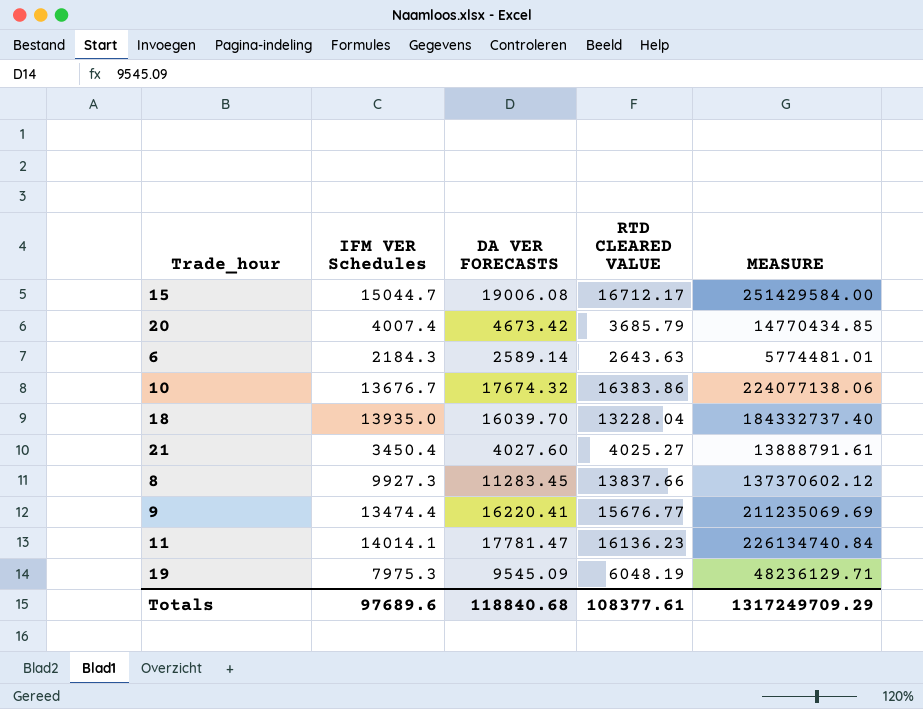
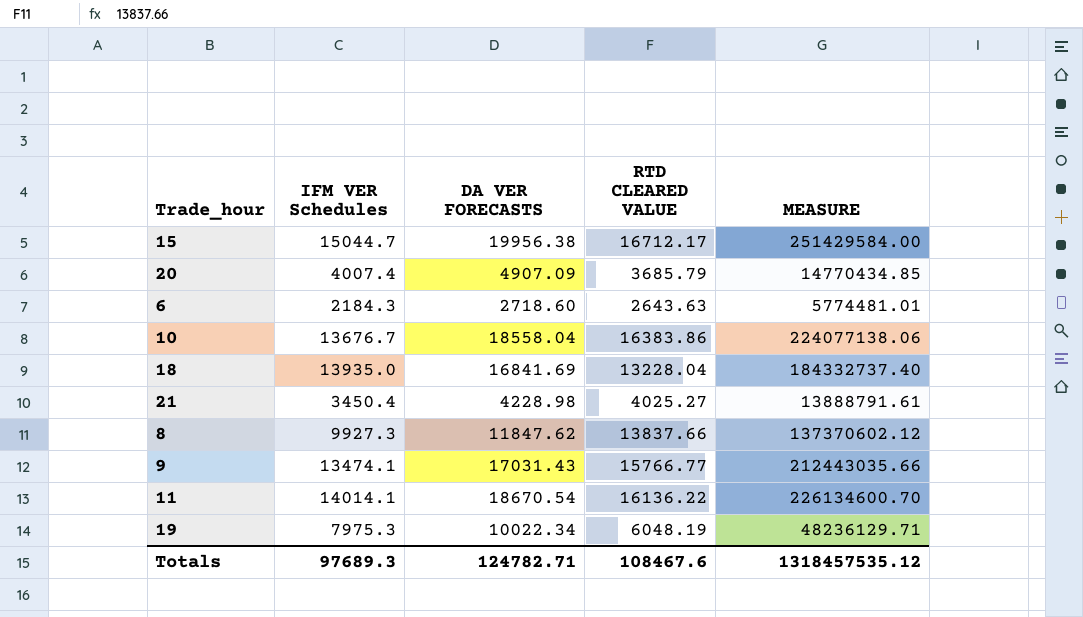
15 | DA VER FORECASTS: 19006.08 -> 19956.38
20 | DA VER FORECASTS: 4673.42 -> 4907.09
6 | DA VER FORECASTS: 2589.14 -> 2718.60
10 | DA VER FORECASTS: 17674.32 -> 18558.04
18 | DA VER FORECASTS: 16039.70 -> 16841.69
21 | DA VER FORECASTS: 4027.60 -> 4228.98
8 | DA VER FORECASTS: 11283.45 -> 11847.62
9 | IFM VER Schedules: 13474.4 -> 13474.1
9 | DA VER FORECASTS: 16220.41 -> 17031.43
9 | RTD CLEARED VALUE: 15676.77 -> 15766.77
9 | MEASURE: 211235069.69 -> 212443035.66
11 | DA VER FORECASTS: 17781.47 -> 18670.54
11 | RTD CLEARED VALUE: 16136.23 -> 16136.22
11 | MEASURE: 226134740.84 -> 226134600.70
19 | DA VER FORECASTS: 9545.09 -> 10022.34
Totals | IFM VER Schedules: 97689.6 -> 97689.3
Totals | DA VER FORECASTS: 118840.68 -> 124782.71
Totals | RTD CLEARED VALUE: 108377.61 -> 108467.6
Totals | MEASURE: 1317249709.29 -> 1318457535.12

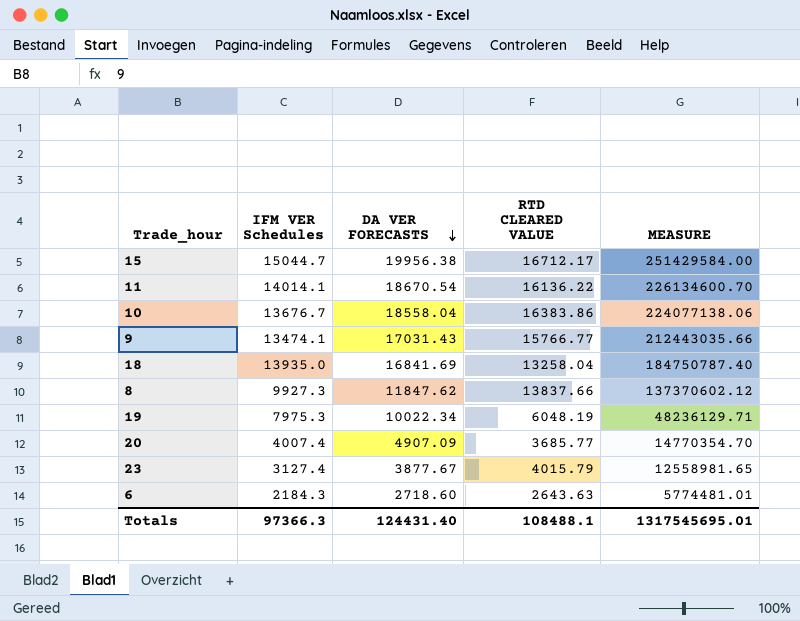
row order: none -> DA VER FORECASTS descending
row 21: 3450.4 | 4228.98 | 4025.27 | 13888791.61 -> none
18 | RTD CLEARED VALUE: 13228.04 -> 13258.04
18 | MEASURE: 184332737.40 -> 184750787.40
20 | RTD CLEARED VALUE: 3685.79 -> 3685.77
20 | MEASURE: 14770434.85 -> 14770354.70
row 23: none -> 3127.4 | 3877.67 | 4015.79 | 12558981.65
Totals | IFM VER Schedules: 97689.3 -> 97366.3
Totals | DA VER FORECASTS: 124782.71 -> 124431.40
Totals | RTD CLEARED VALUE: 108467.6 -> 108488.1
Totals | MEASURE: 1318457535.12 -> 1317545695.01

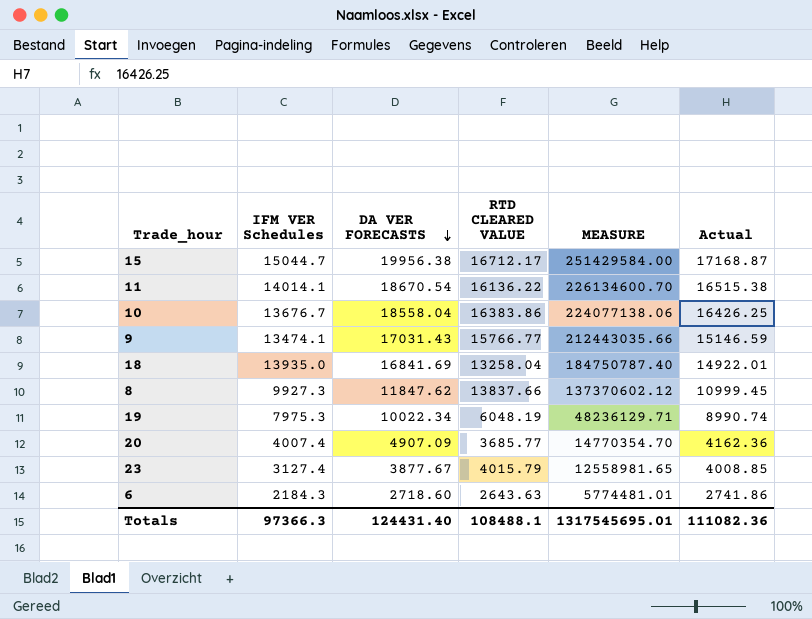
column Actual | position: none -> 6

